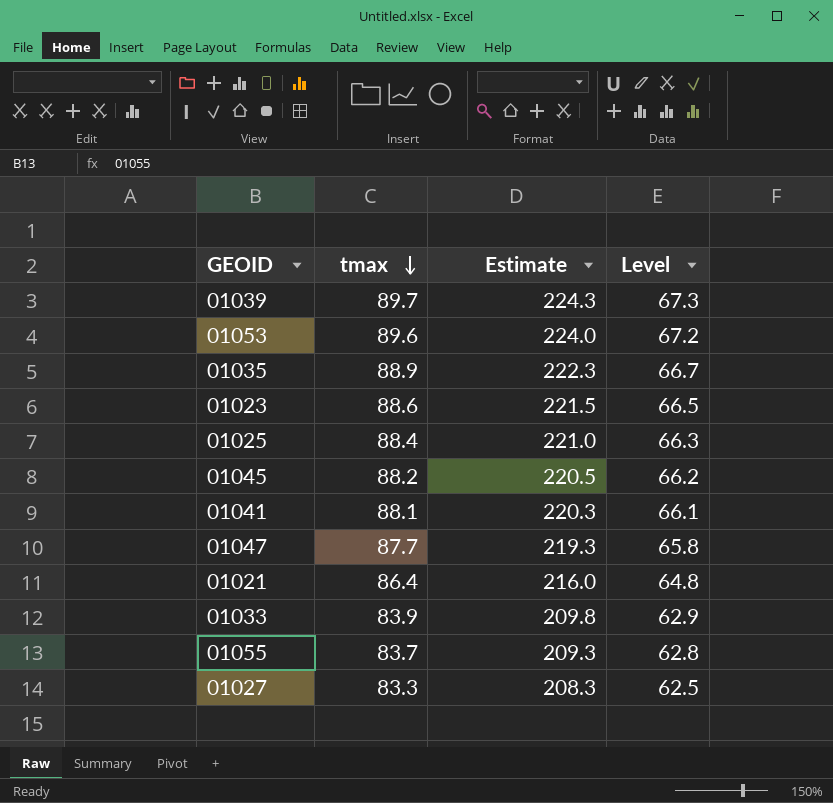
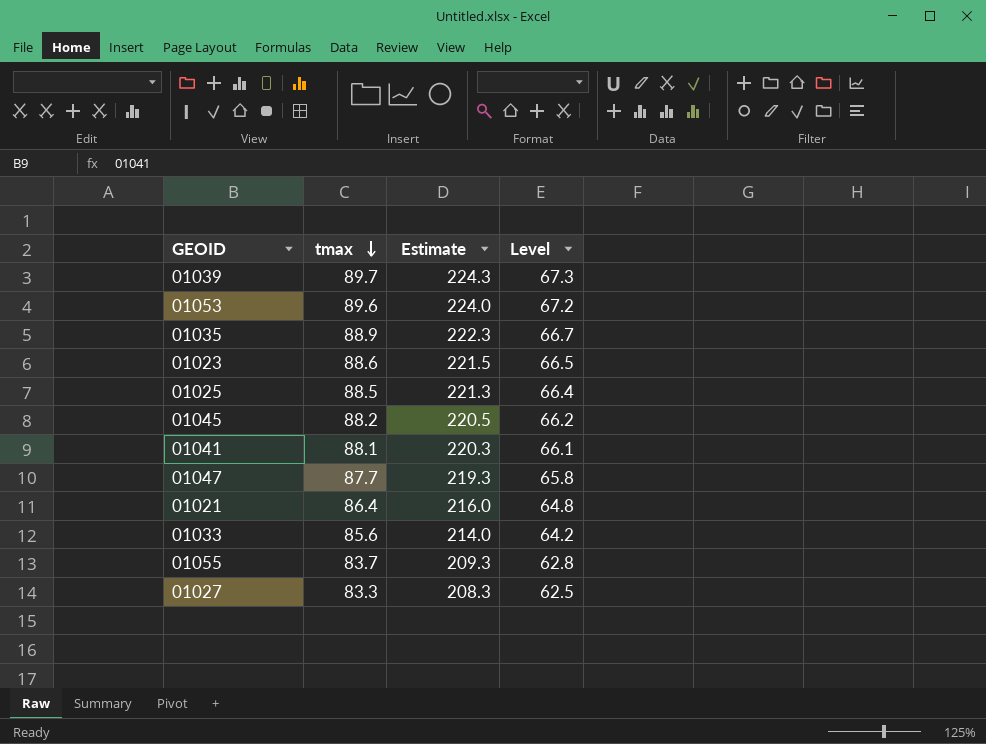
01025 | tmax: 88.4 -> 88.5
01025 | Estimate: 221.0 -> 221.3
01025 | Level: 66.3 -> 66.4
01033 | tmax: 83.9 -> 85.6
01033 | Estimate: 209.8 -> 214.0
01033 | Level: 62.9 -> 64.2

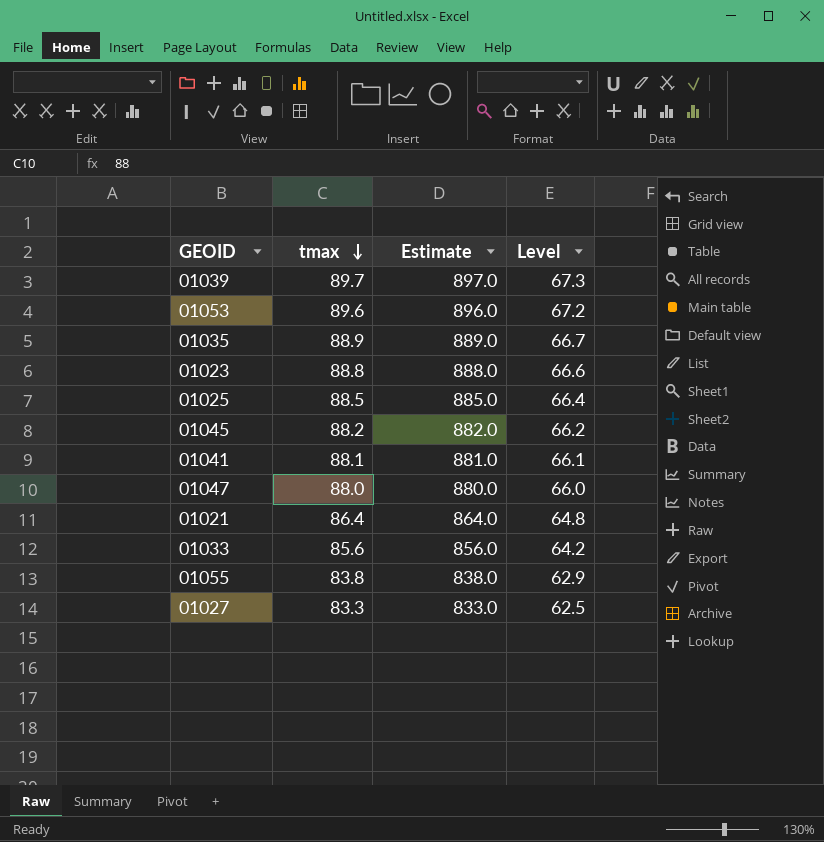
column Estimate | formula: [tmax] * 2.5 -> [tmax] * 10
01023 | tmax: 88.6 -> 88.8
01023 | Level: 66.5 -> 66.6
01047 | tmax: 87.7 -> 88.0
01047 | Level: 65.8 -> 66.0
01055 | tmax: 83.7 -> 83.8
01055 | Level: 62.8 -> 62.9

